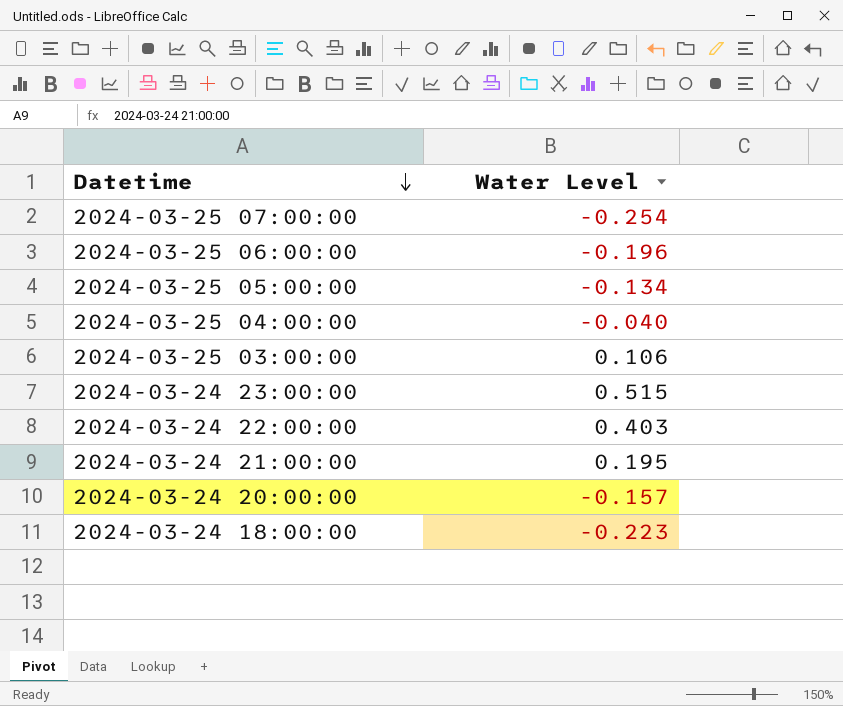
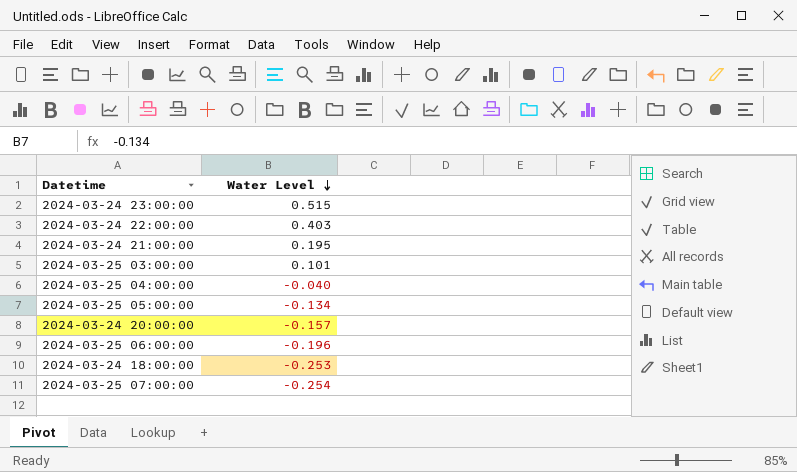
row order: Datetime descending -> Water Level descending
2024-03-25 03:00:00 | Water Level: 0.106 -> 0.101
2024-03-24 18:00:00 | Water Level: -0.223 -> -0.253

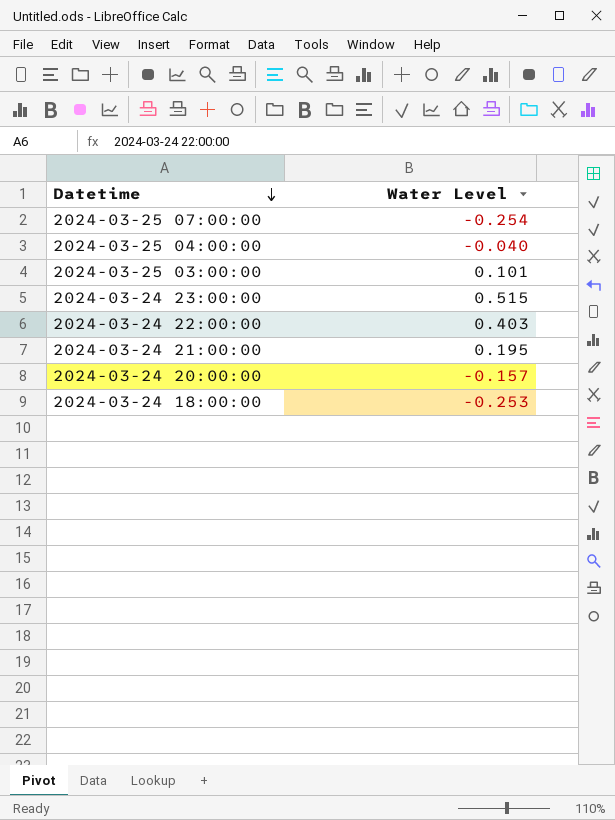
row order: Water Level descending -> Datetime descending
row 2024-03-25 05:00:00: -0.134 -> none
row 2024-03-25 06:00:00: -0.196 -> none

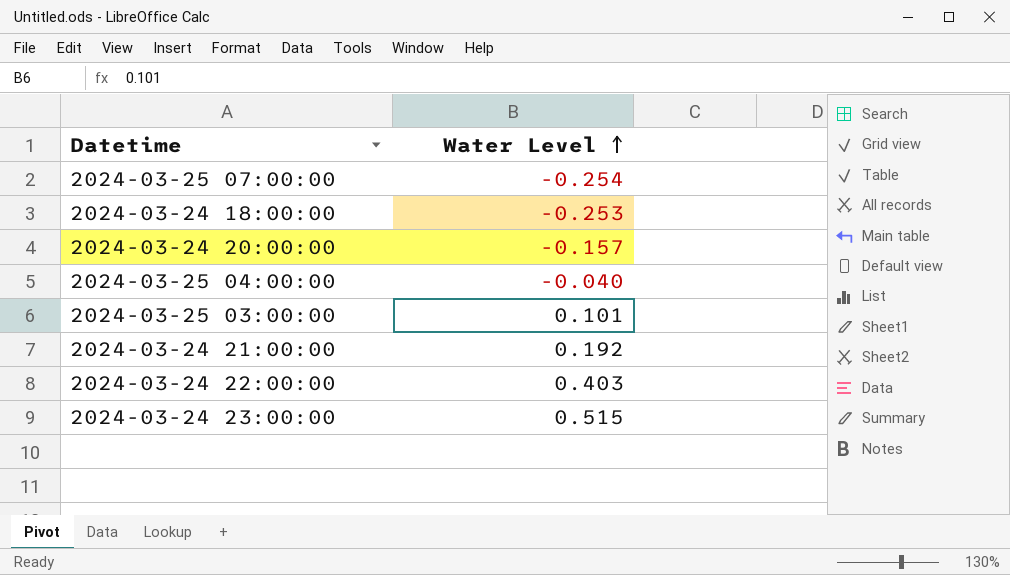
row order: Datetime descending -> Water Level ascending
2024-03-24 21:00:00 | Water Level: 0.195 -> 0.192

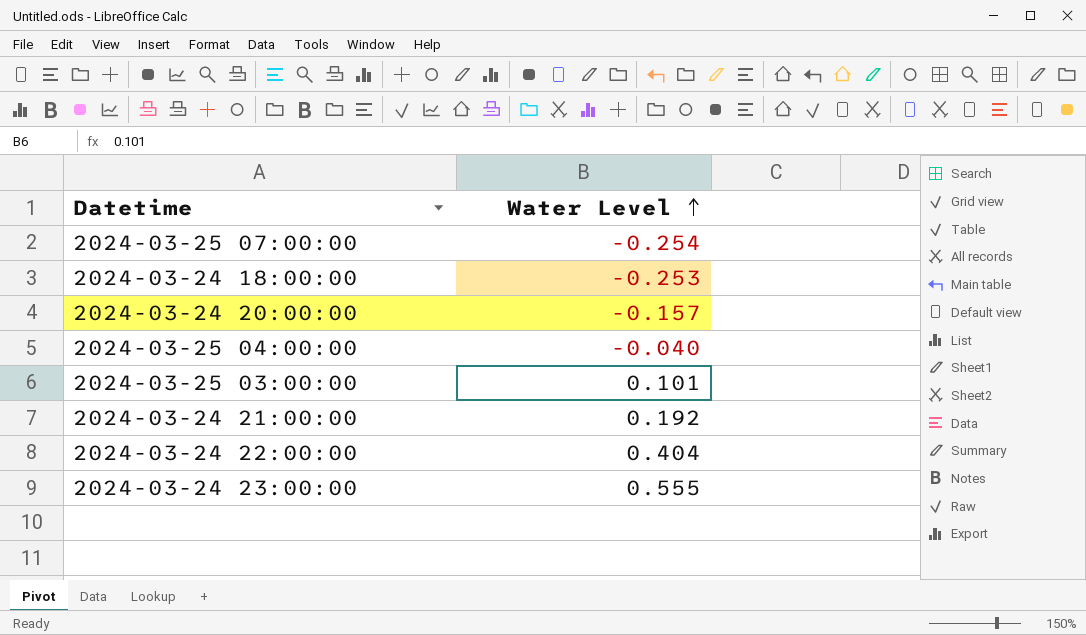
2024-03-24 22:00:00 | Water Level: 0.403 -> 0.404
2024-03-24 23:00:00 | Water Level: 0.515 -> 0.555

